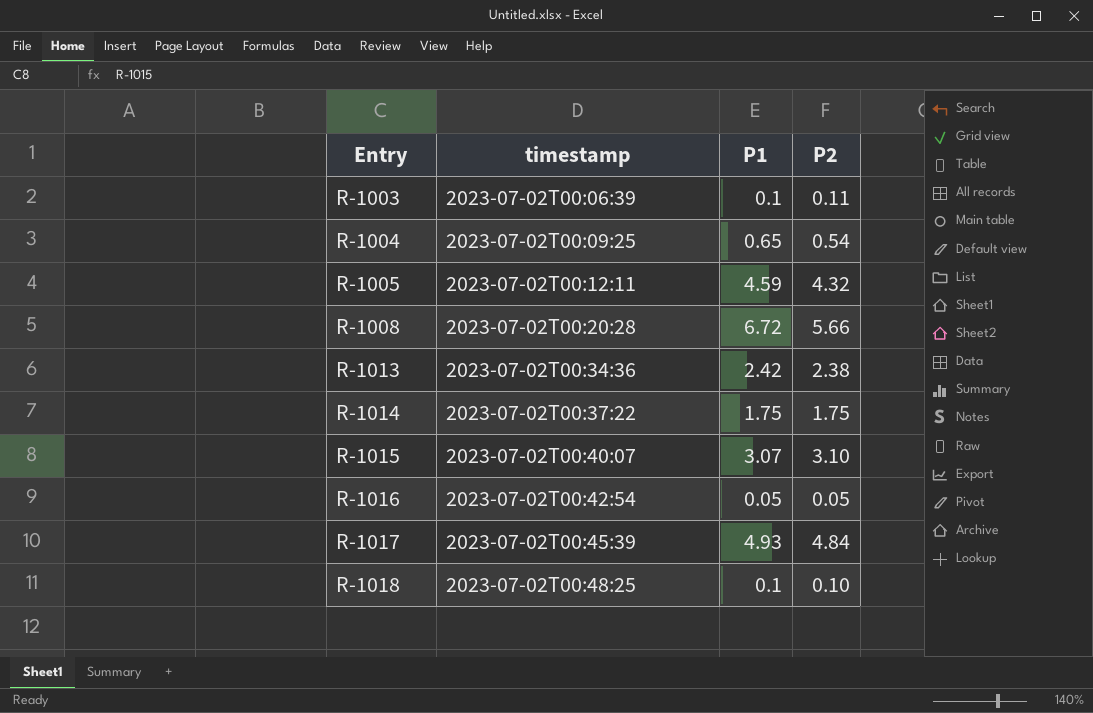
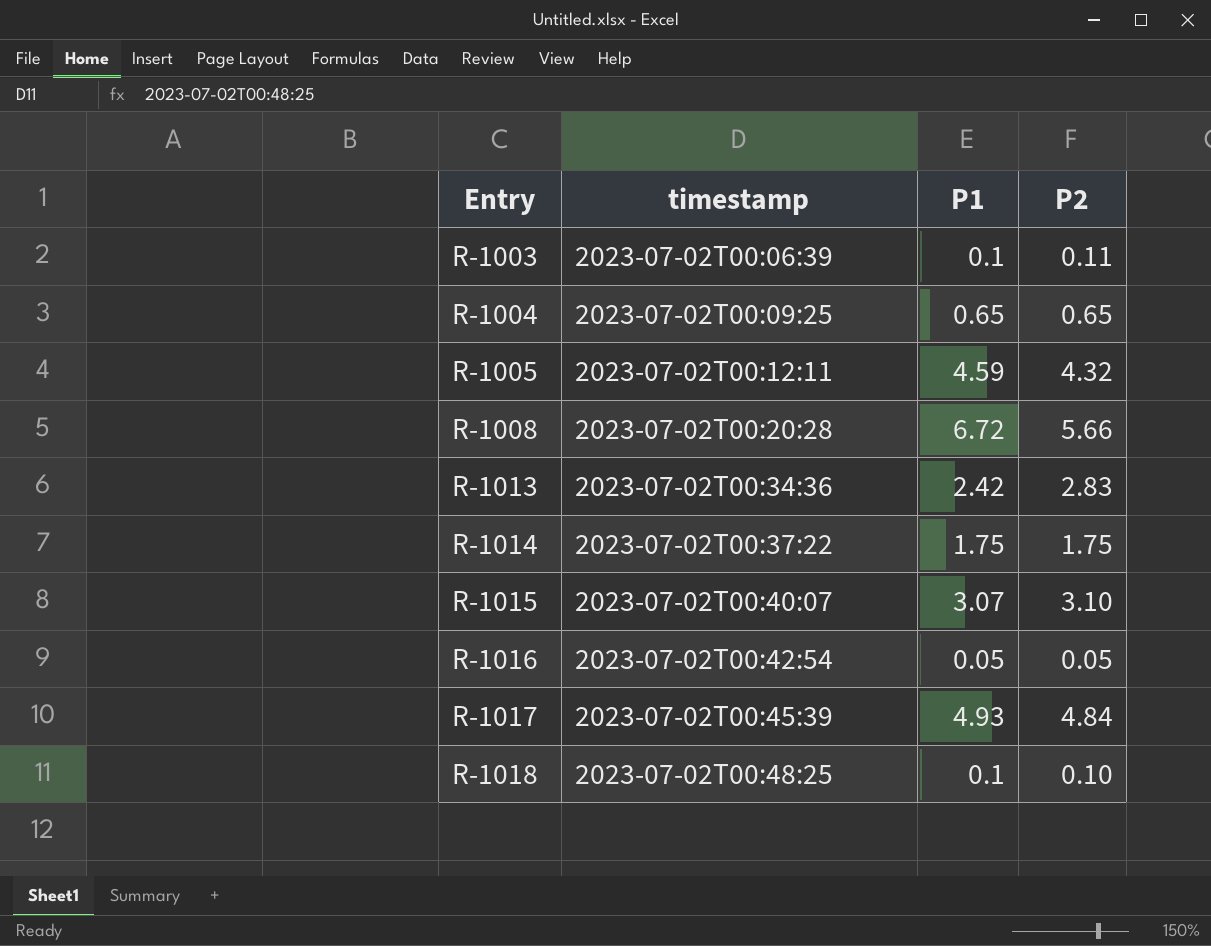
R-1004 | P2: 0.54 -> 0.65
R-1013 | P2: 2.38 -> 2.83

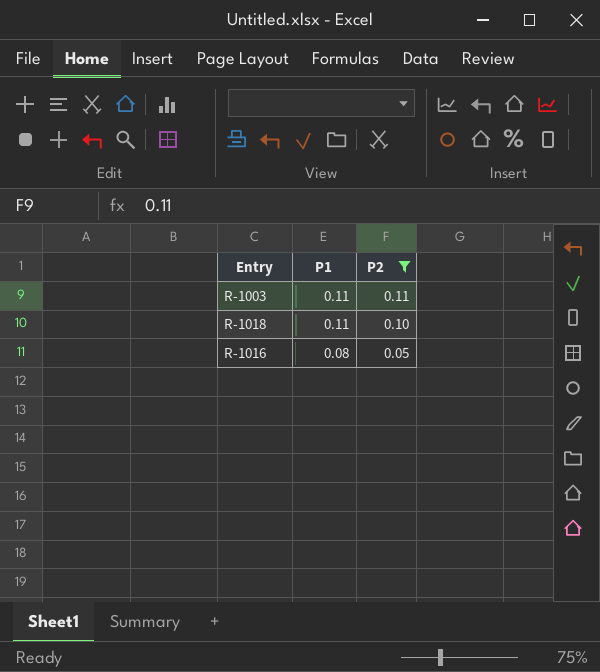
filter: none -> P2 <= 0.11
row order: Entry ascending -> P1 descending
column timestamp | position: 2 -> none
R-1003 | P1: 0.1 -> 0.11
R-1018 | P1: 0.1 -> 0.11
R-1016 | P1: 0.05 -> 0.08

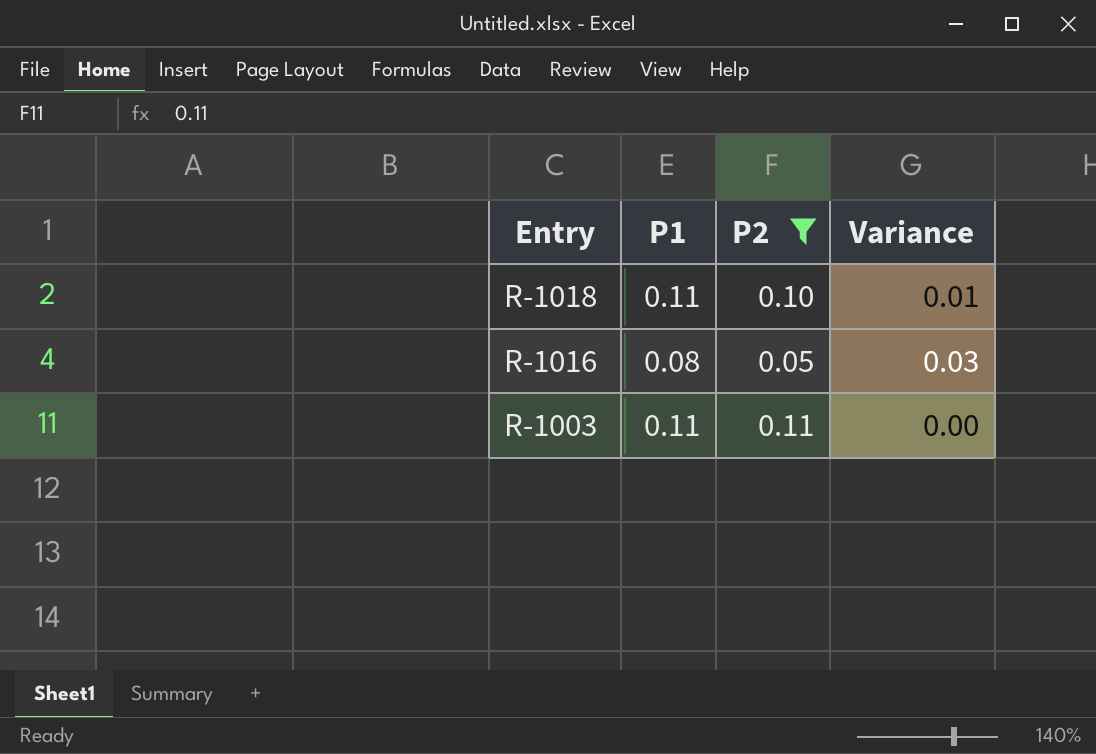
row order: P1 descending -> Entry descending
column Variance | formula: none -> [P1] - [P2]

